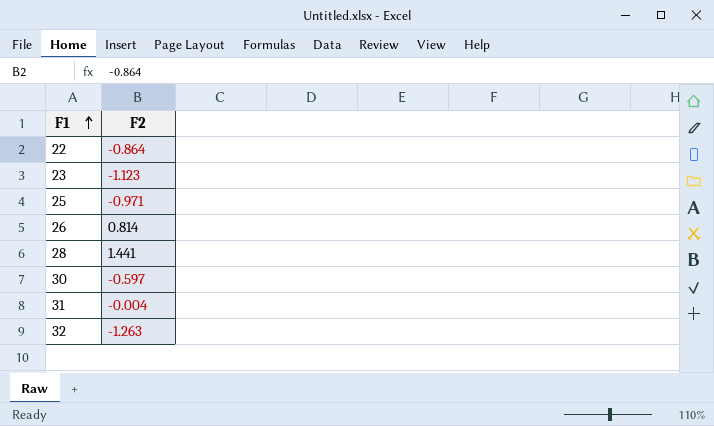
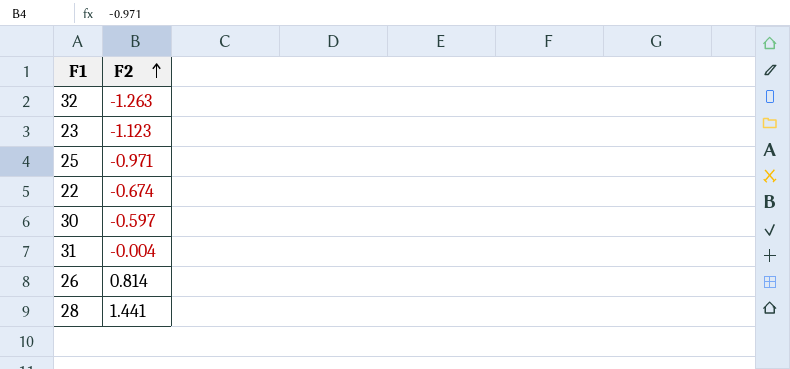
row order: F1 ascending -> F2 ascending
22 | F2: -0.864 -> -0.674

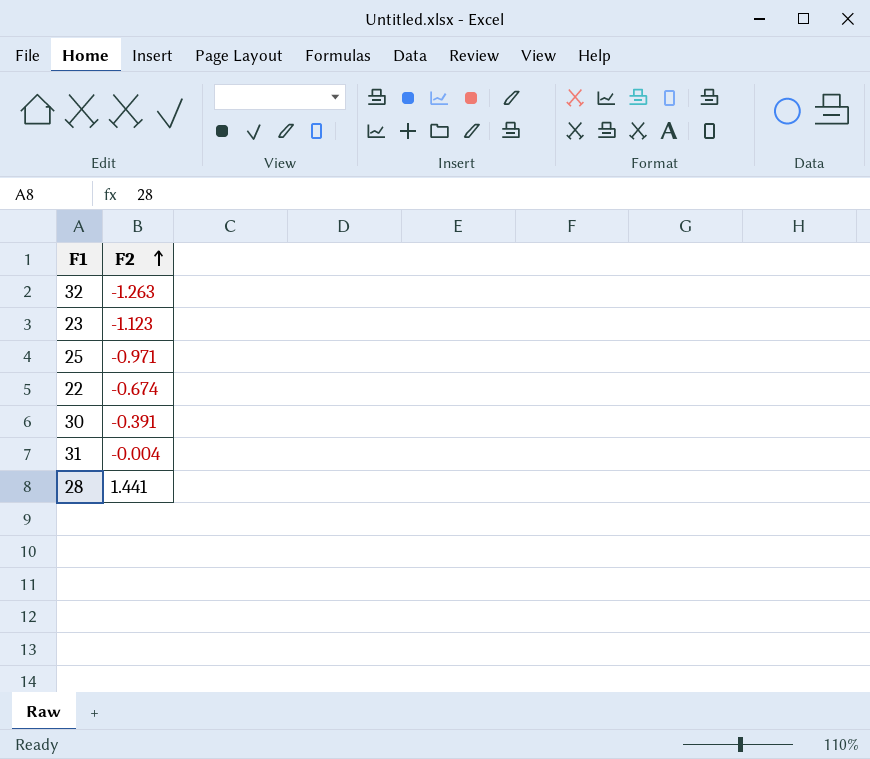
row 26: 0.814 -> none
30 | F2: -0.597 -> -0.391

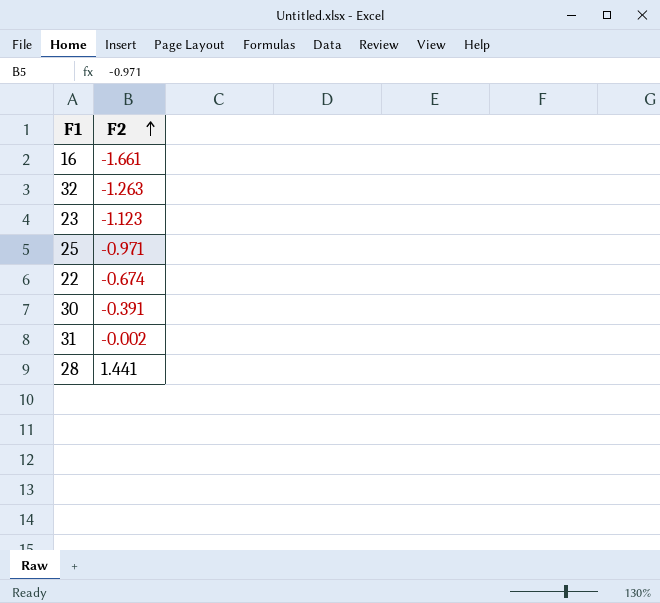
row 16: none -> -1.661
31 | F2: -0.004 -> -0.002

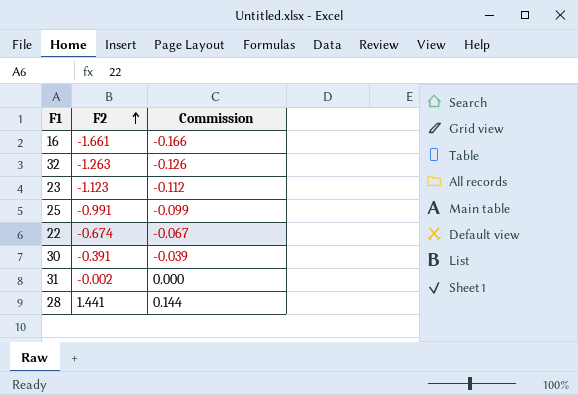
column Commission | formula: none -> [F2] * 0.1
25 | F2: -0.971 -> -0.991

